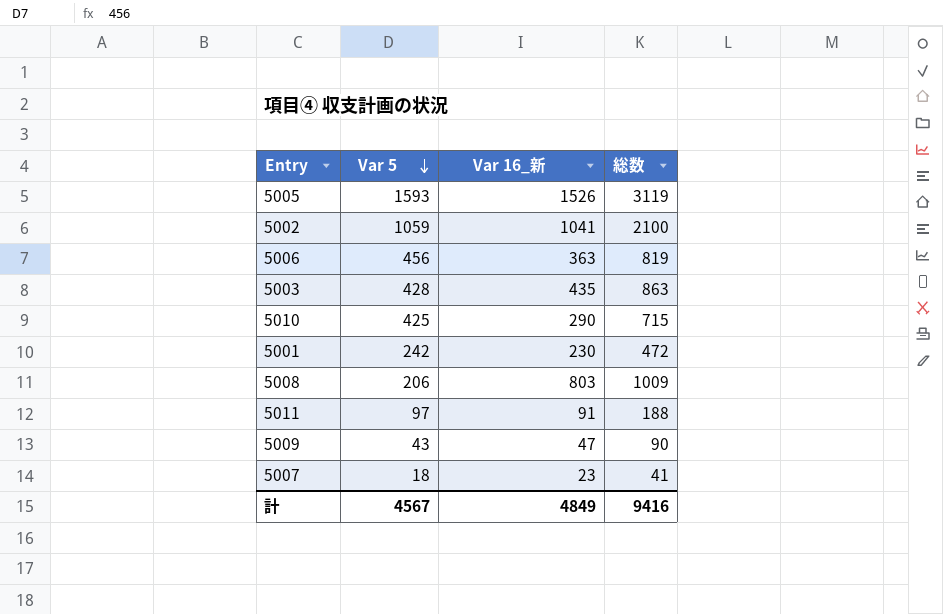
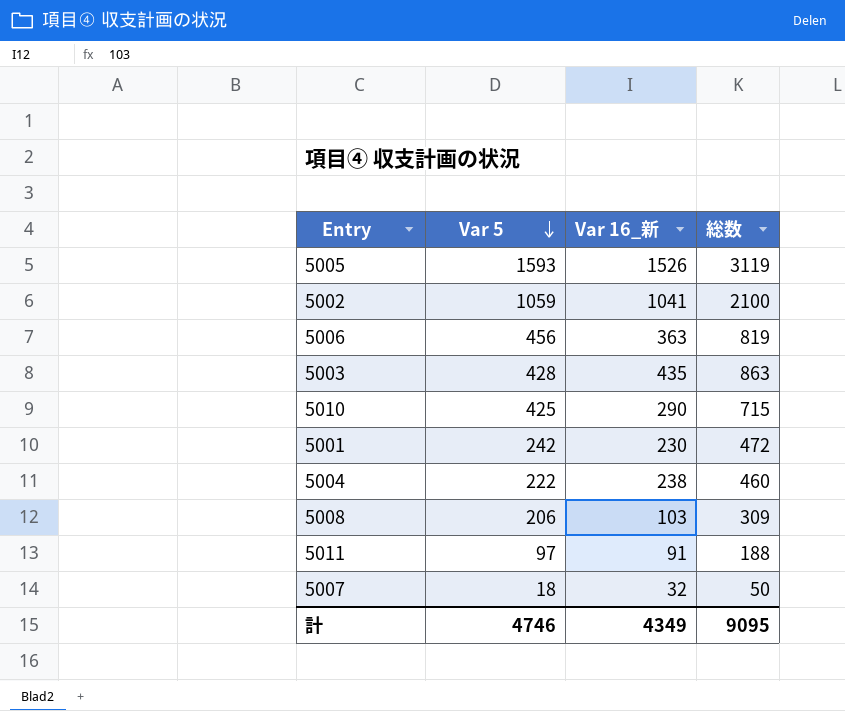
row 5009: 43 | 47 | 90 -> none
row 5004: none -> 222 | 238 | 460
5008 | Var 16_新: 803 -> 103
5008 | 総数: 1009 -> 309
5007 | Var 16_新: 23 -> 32
5007 | 総数: 41 -> 50
計 | Var 5: 4567 -> 4746
計 | Var 16_新: 4849 -> 4349
計 | 総数: 9416 -> 9095

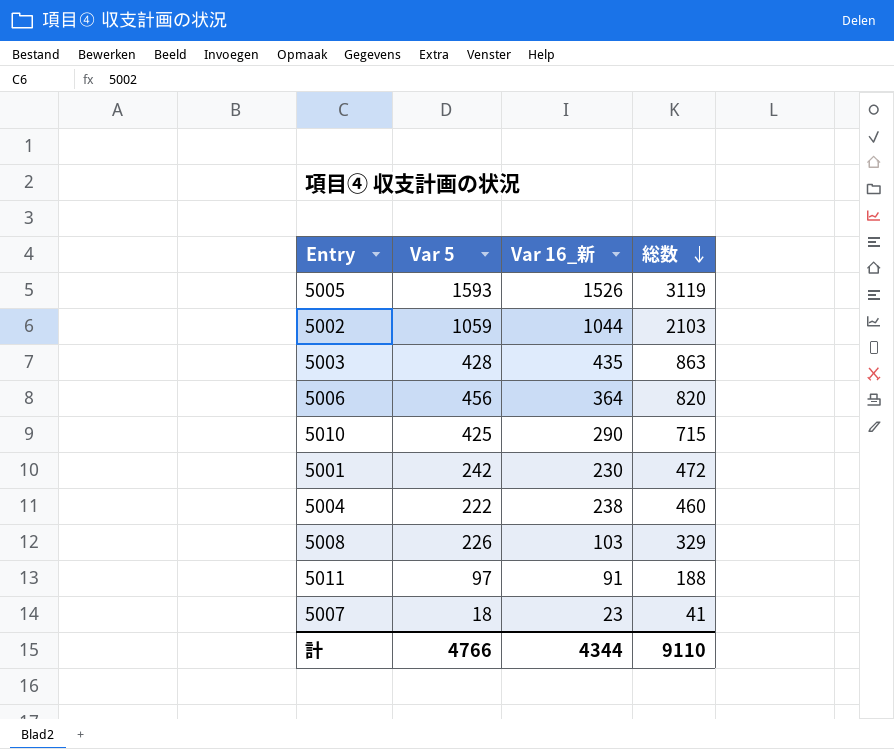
row order: Var 5 descending -> 総数 descending
5002 | Var 16_新: 1041 -> 1044
5002 | 総数: 2100 -> 2103
5006 | Var 16_新: 363 -> 364
5006 | 総数: 819 -> 820
5008 | Var 5: 206 -> 226
5008 | 総数: 309 -> 329
5007 | Var 16_新: 32 -> 23
5007 | 総数: 50 -> 41
計 | Var 5: 4746 -> 4766
計 | Var 16_新: 4349 -> 4344
計 | 総数: 9095 -> 9110

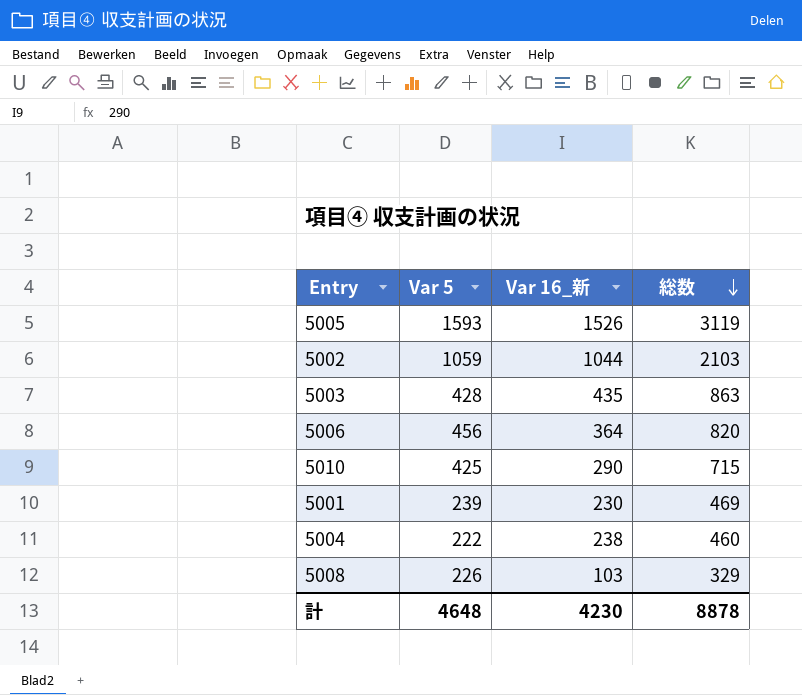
row 5011: 97 | 91 | 188 -> none
row 5007: 18 | 23 | 41 -> none
5001 | Var 5: 242 -> 239
5001 | 総数: 472 -> 469
計 | Var 5: 4766 -> 4648
計 | Var 16_新: 4344 -> 4230
計 | 総数: 9110 -> 8878

